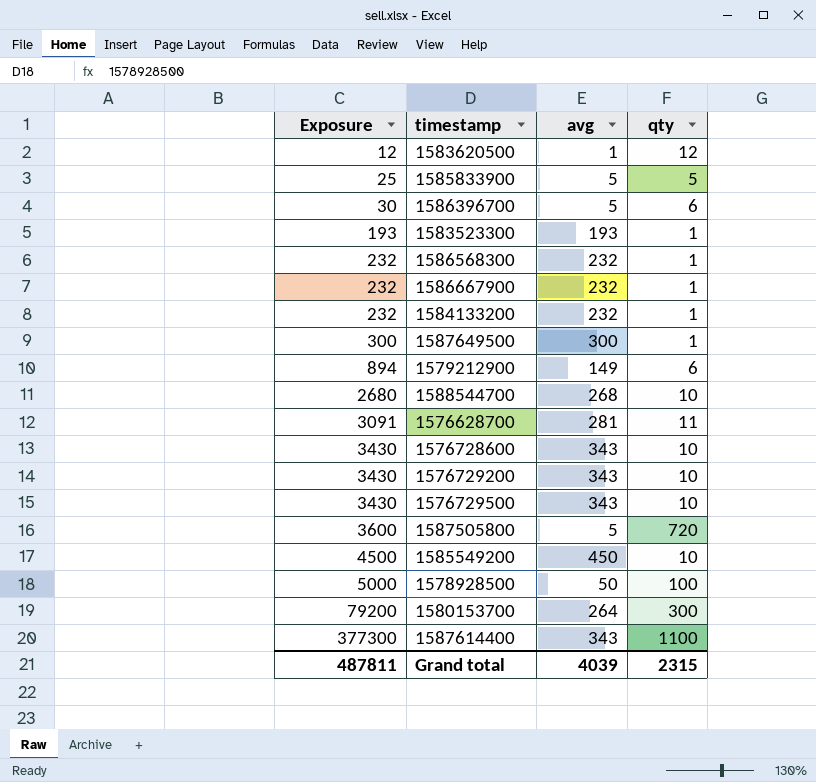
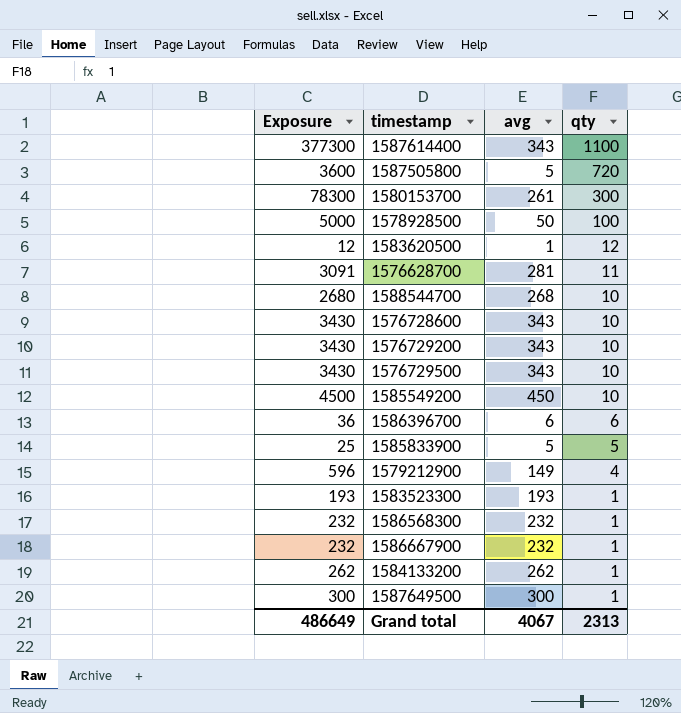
row order: Exposure ascending -> qty descending
1580153700 | Exposure: 79200 -> 78300
1580153700 | avg: 264 -> 261
1586396700 | Exposure: 30 -> 36
1586396700 | avg: 5 -> 6
1579212900 | Exposure: 894 -> 596
1579212900 | qty: 6 -> 4
1584133200 | Exposure: 232 -> 262
1584133200 | avg: 232 -> 262
Grand total | Exposure: 487811 -> 486649
Grand total | avg: 4039 -> 4067
Grand total | qty: 2315 -> 2313

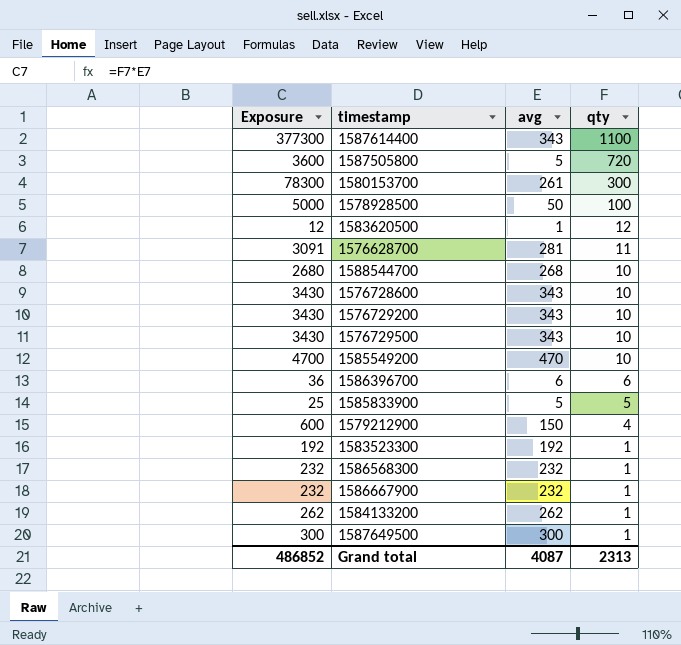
1585549200 | Exposure: 4500 -> 4700
1585549200 | avg: 450 -> 470
1579212900 | Exposure: 596 -> 600
1579212900 | avg: 149 -> 150
1583523300 | Exposure: 193 -> 192
1583523300 | avg: 193 -> 192
Grand total | Exposure: 486649 -> 486852
Grand total | avg: 4067 -> 4087

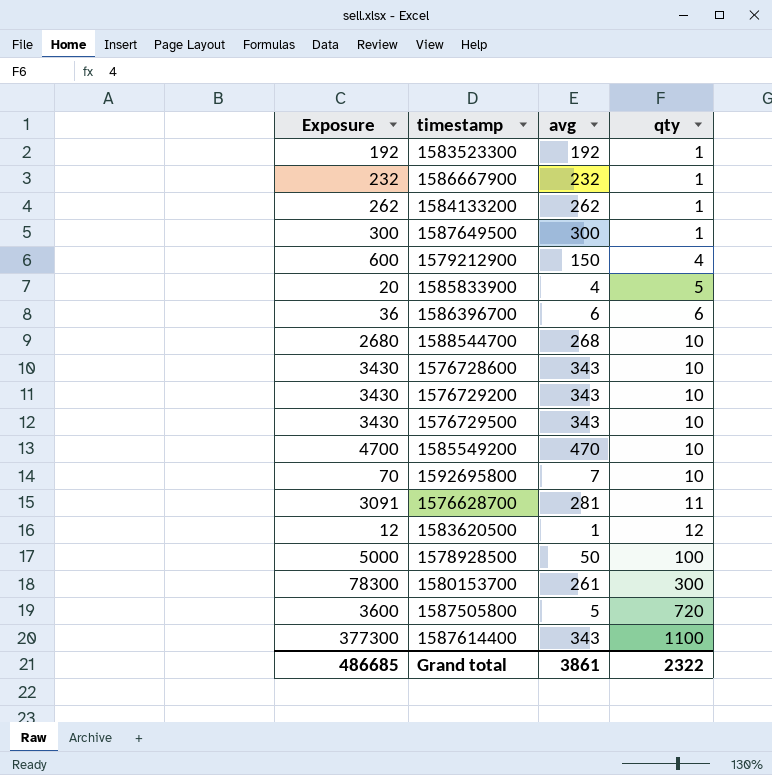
row order: qty descending -> qty ascending
row 1586568300: 232 | 232 | 1 -> none
1585833900 | Exposure: 25 -> 20
1585833900 | avg: 5 -> 4
row 1592695800: none -> 70 | 7 | 10
Grand total | Exposure: 486852 -> 486685
Grand total | avg: 4087 -> 3861
Grand total | qty: 2313 -> 2322

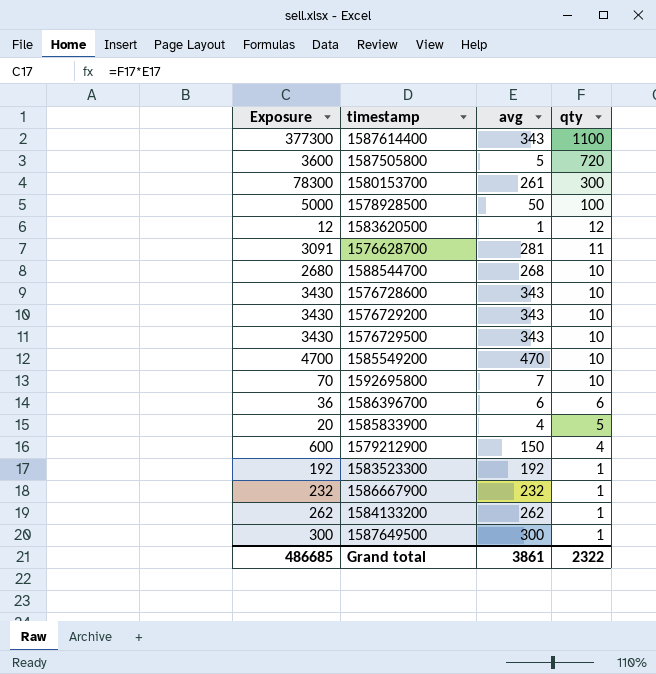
row order: qty ascending -> qty descending

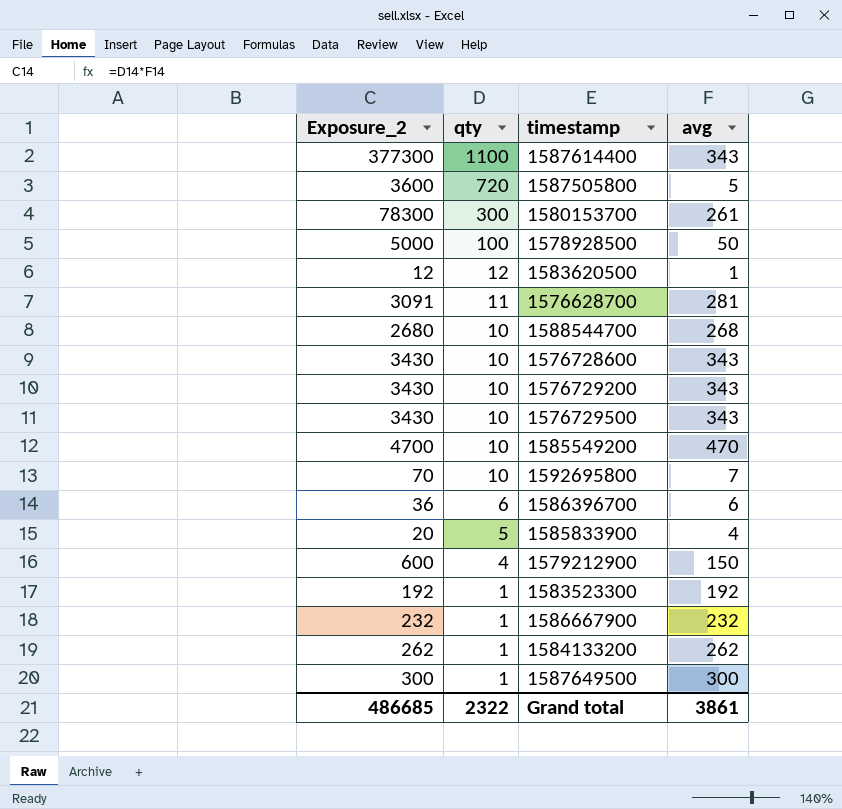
column name: Exposure -> Exposure_2
column qty | position: 4 -> 2

